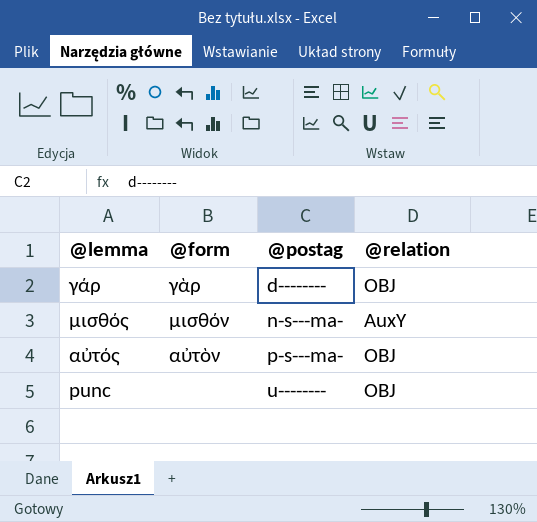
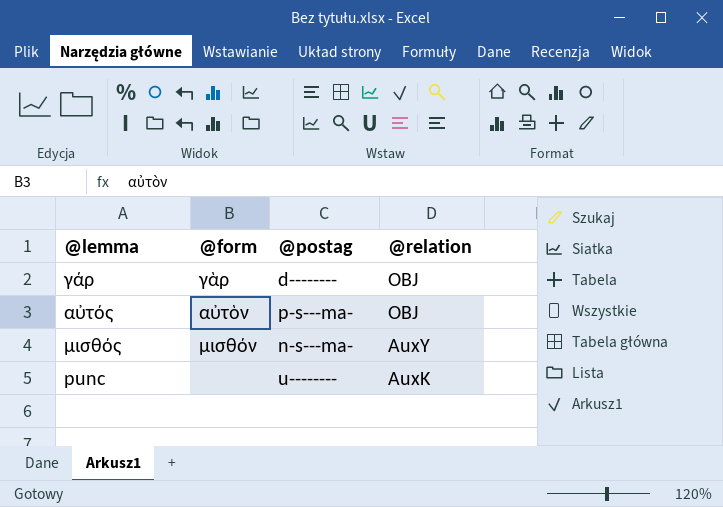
row order: @postag ascending -> @relation descending
punc | @relation: OBJ -> AuxK

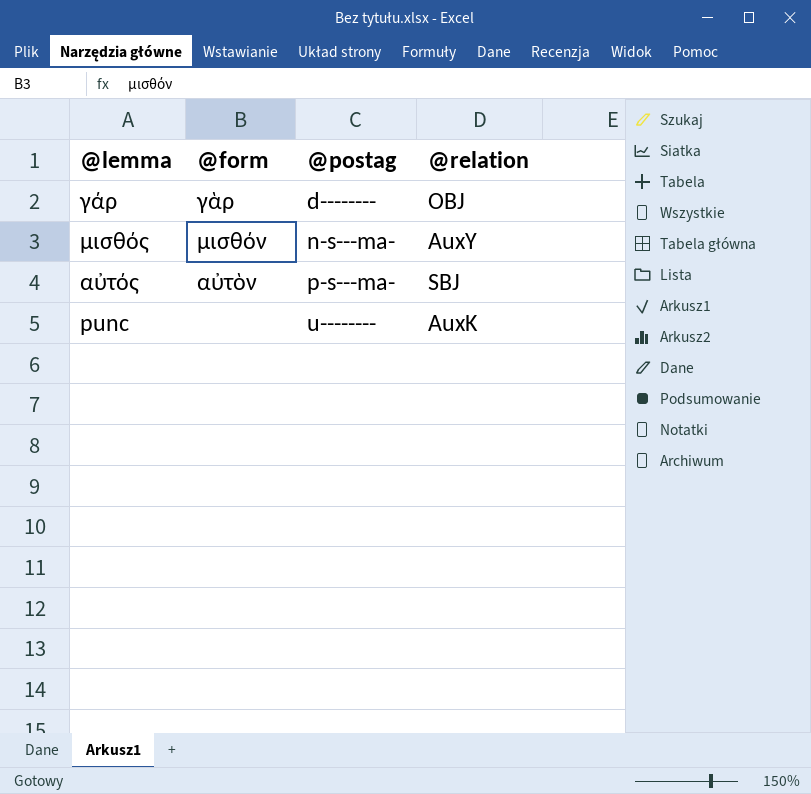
row order: @relation descending -> @postag ascending
αὐτός | @relation: OBJ -> SBJ

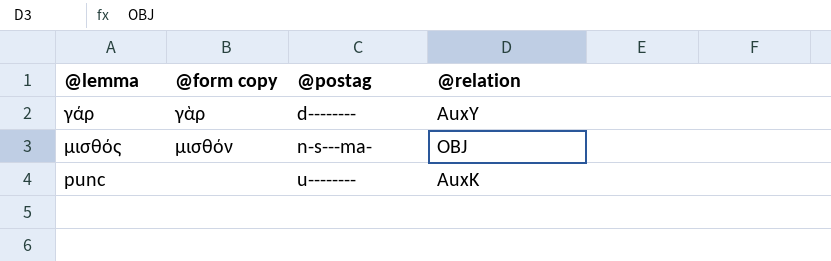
column name: @form -> @form copy
row αὐτός: αὐτὸν | p-s---ma- | SBJ -> none
γάρ | @relation: OBJ -> AuxY
μισθός | @relation: AuxY -> OBJ

